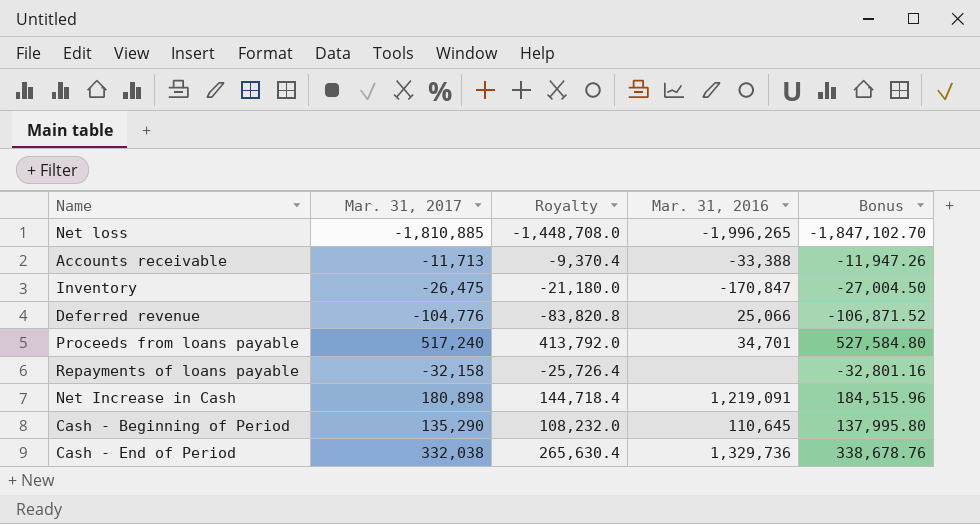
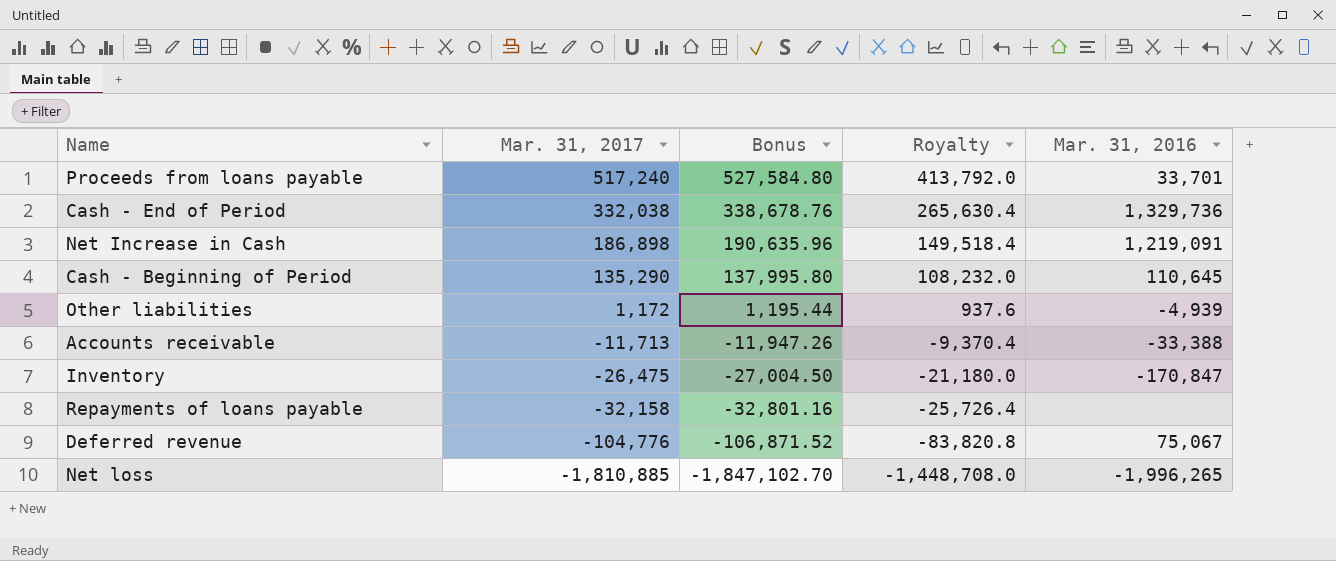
row order: none -> Mar. 31, 2017 descending
column Bonus | position: 5 -> 3
Proceeds from loans payable | Mar. 31, 2016: 34,701 -> 33,701
Net Increase in Cash | Mar. 31, 2017: 180,898 -> 186,898
Net Increase in Cash | Bonus: 184,515.96 -> 190,635.96
Net Increase in Cash | Royalty: 144,718.4 -> 149,518.4
row Other liabilities: none -> 1,172 | 1,195.44 | 937.6 | -4,939
Deferred revenue | Mar. 31, 2016: 25,066 -> 75,067

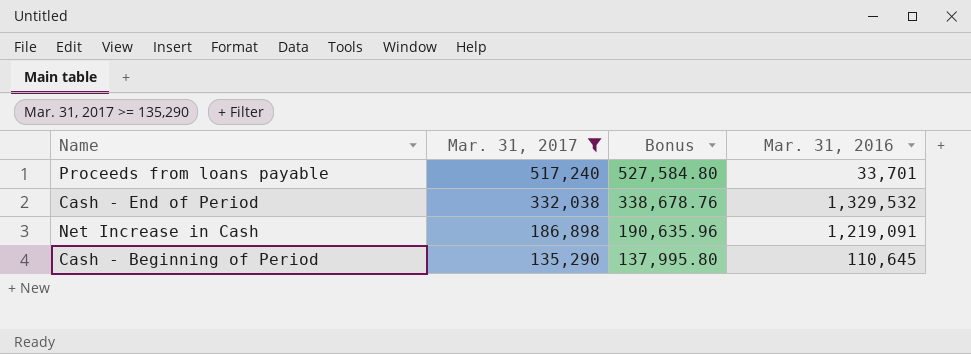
filter: none -> Mar. 31, 2017 >= 135,290
column Royalty | formula: [Mar. 31, 2017] * 0.8 -> none
Cash - End of Period | Mar. 31, 2016: 1,329,736 -> 1,329,532

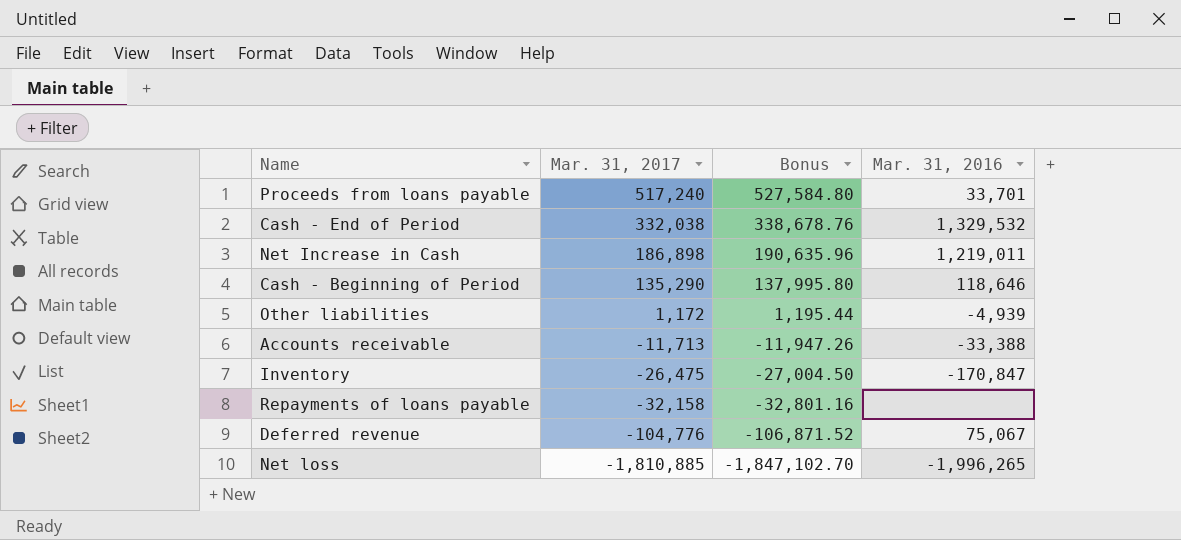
filter: Mar. 31, 2017 >= 135,290 -> none
Net Increase in Cash | Mar. 31, 2016: 1,219,091 -> 1,219,011
Cash - Beginning of Period | Mar. 31, 2016: 110,645 -> 118,646

